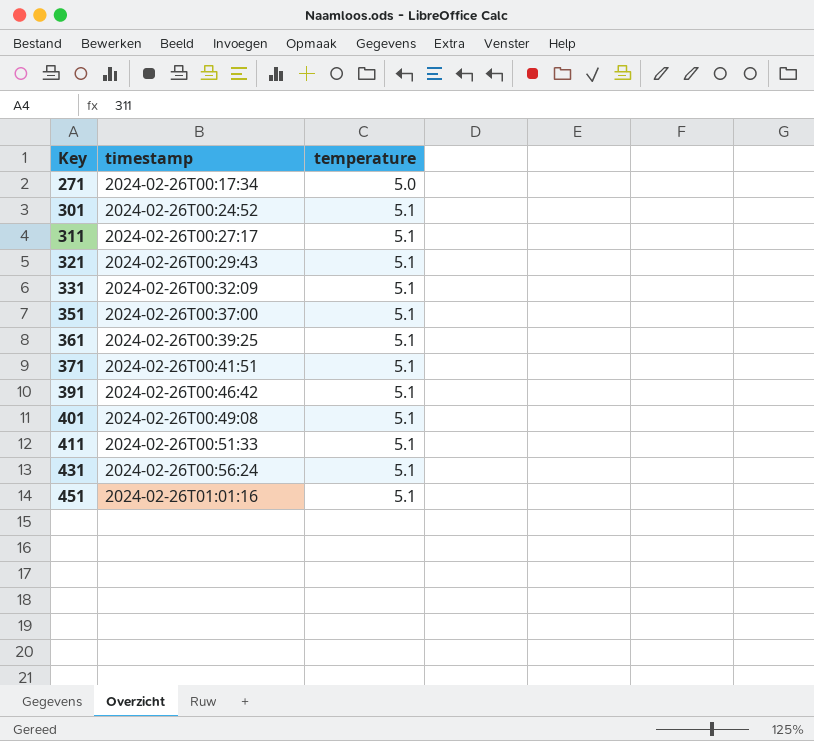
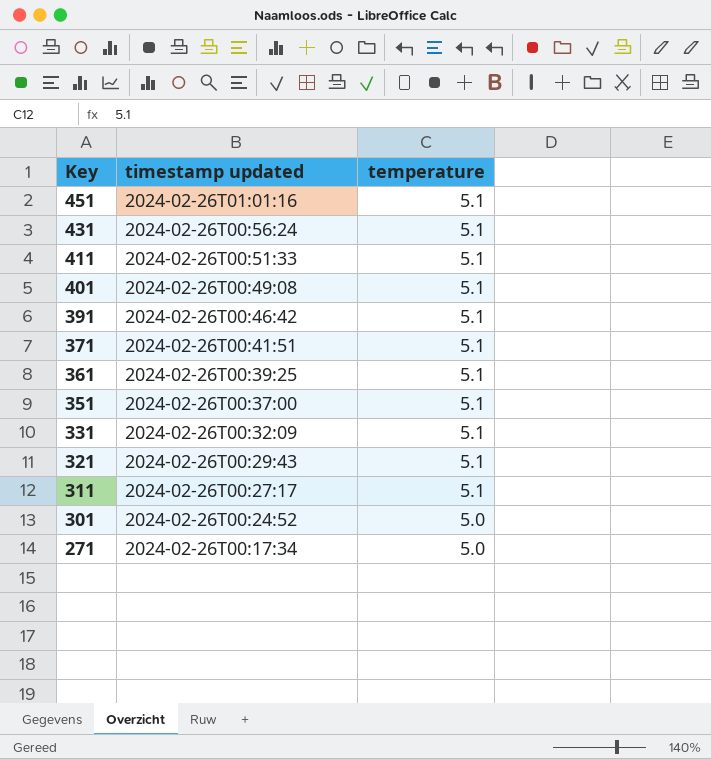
row order: Key ascending -> Key descending
column name: timestamp -> timestamp updated
301 | temperature: 5.1 -> 5.0

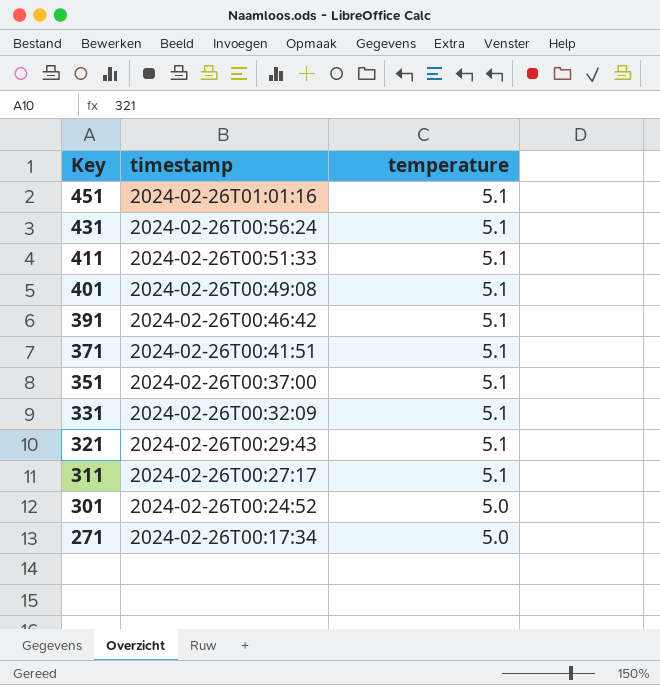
column name: timestamp updated -> timestamp
row 361: 2024-02-26T00:39:25 | 5.1 -> none

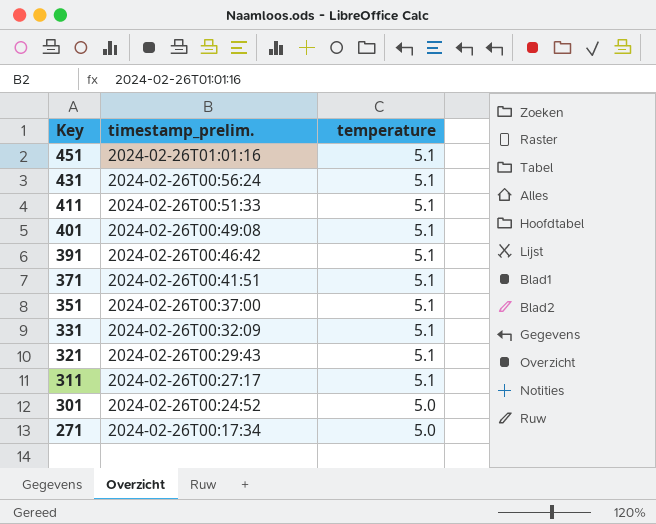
column name: timestamp -> timestamp_prelim.

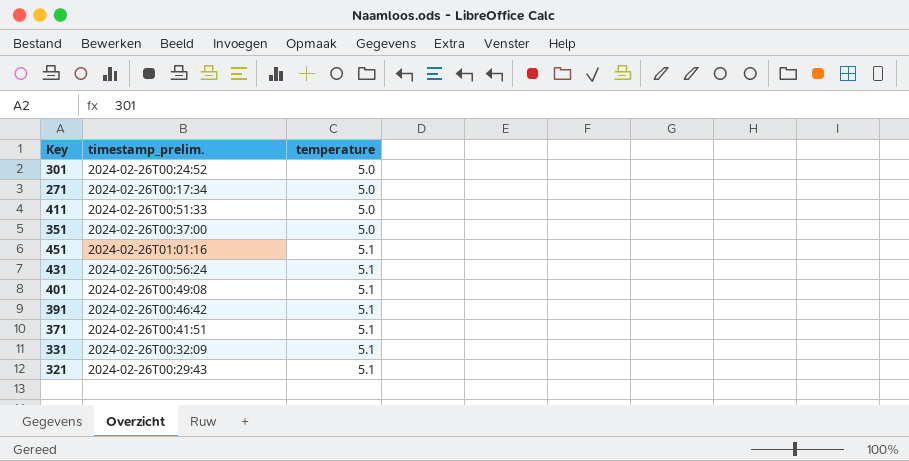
row order: Key descending -> temperature ascending
row 311: 2024-02-26T00:27:17 | 5.1 -> none
411 | temperature: 5.1 -> 5.0
351 | temperature: 5.1 -> 5.0

